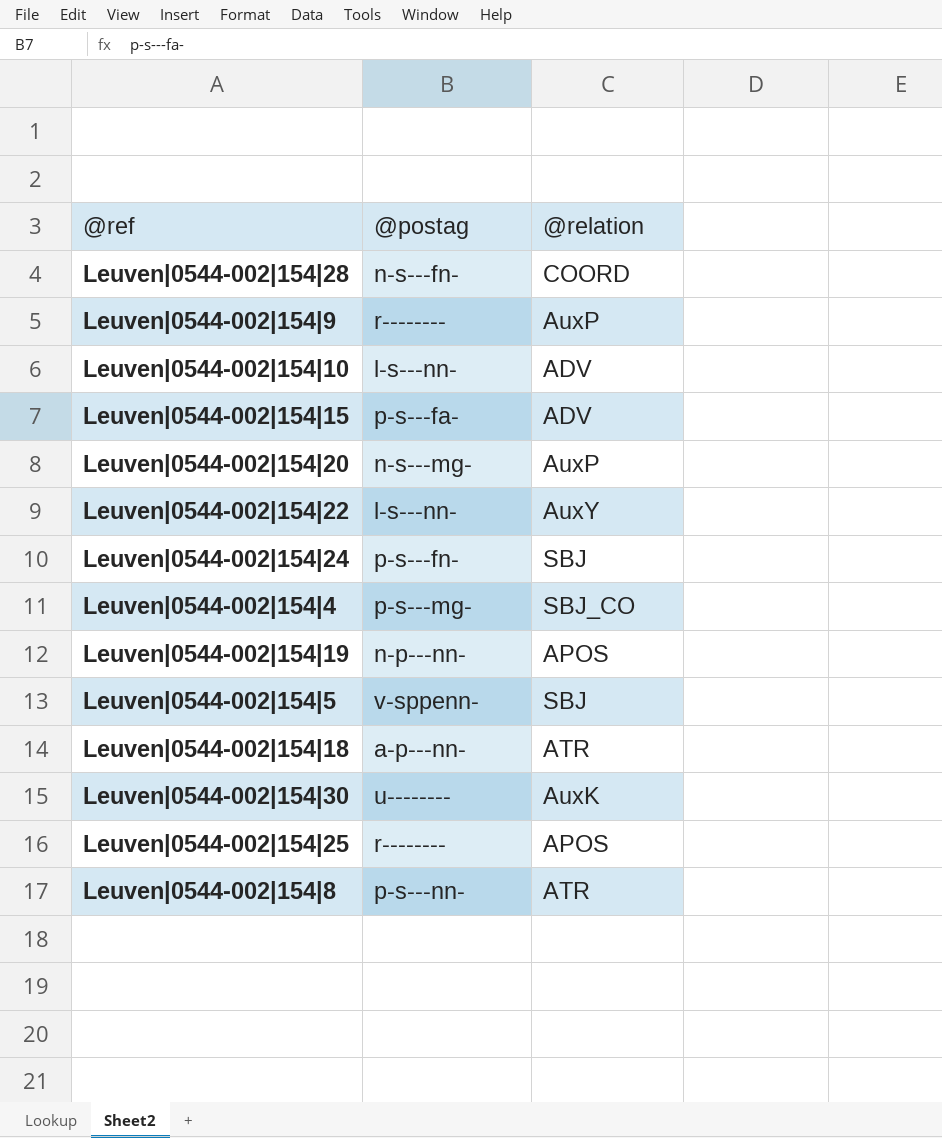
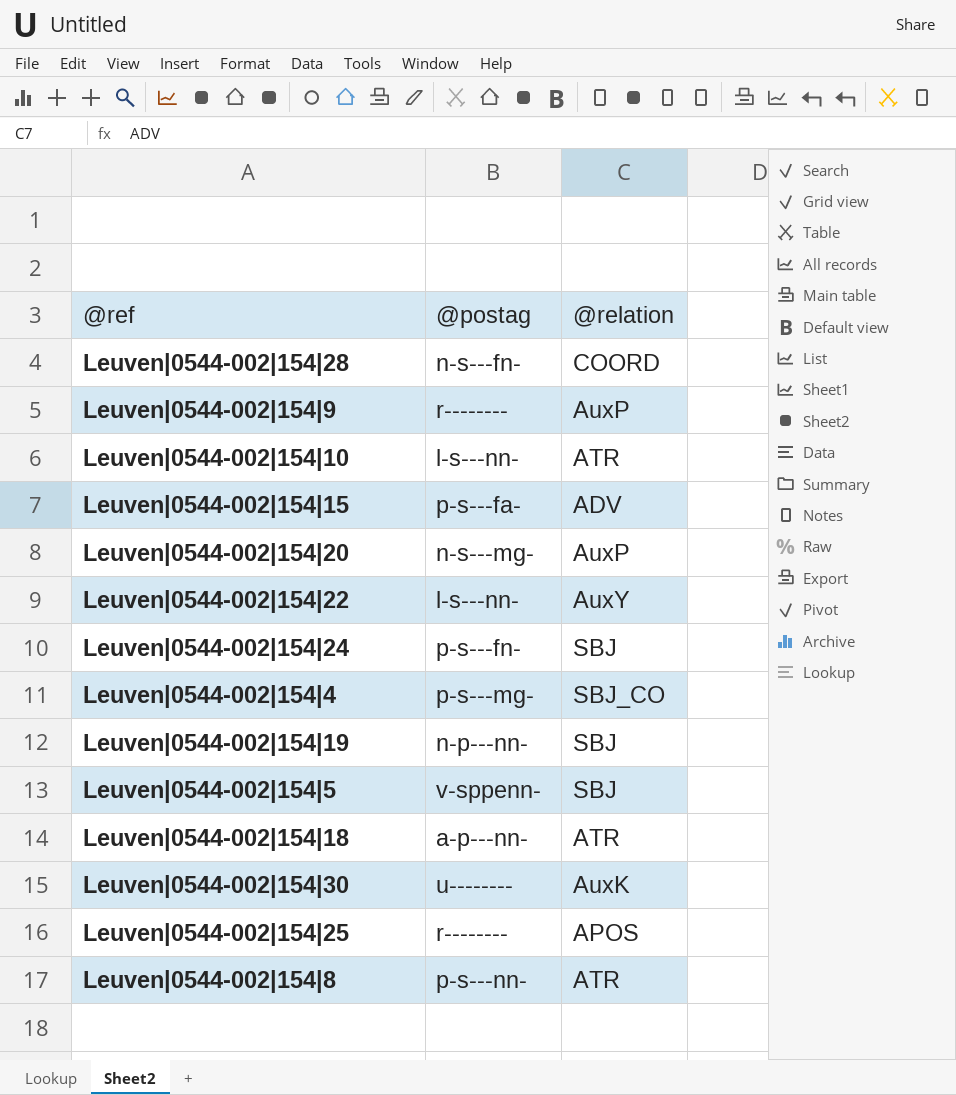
Leuven|0544-002|154|10 | @relation: ADV -> ATR
Leuven|0544-002|154|19 | @relation: APOS -> SBJ

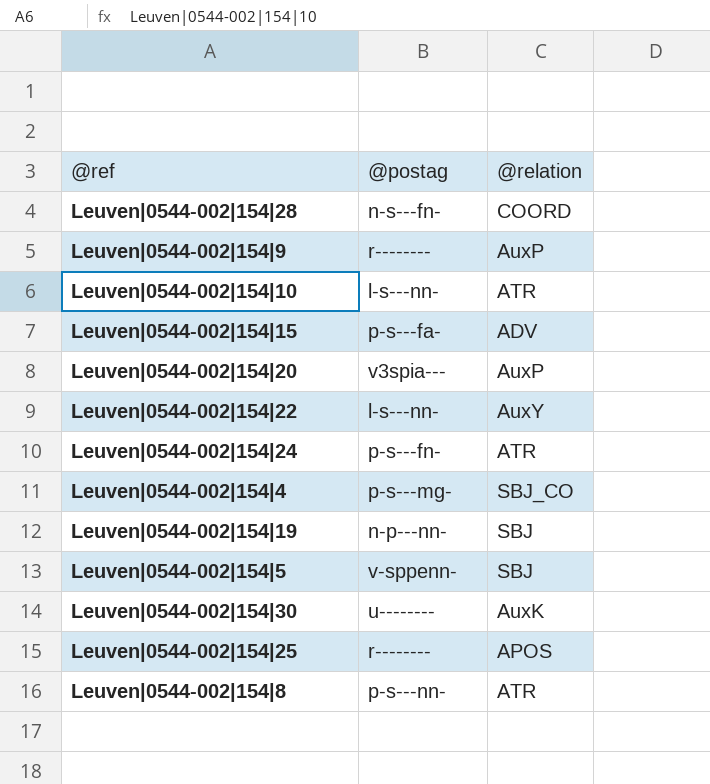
row Leuven|0544-002|154|18: a-p---nn- | ATR -> none
Leuven|0544-002|154|20 | @postag: n-s---mg- -> v3spia---
Leuven|0544-002|154|24 | @relation: SBJ -> ATR

